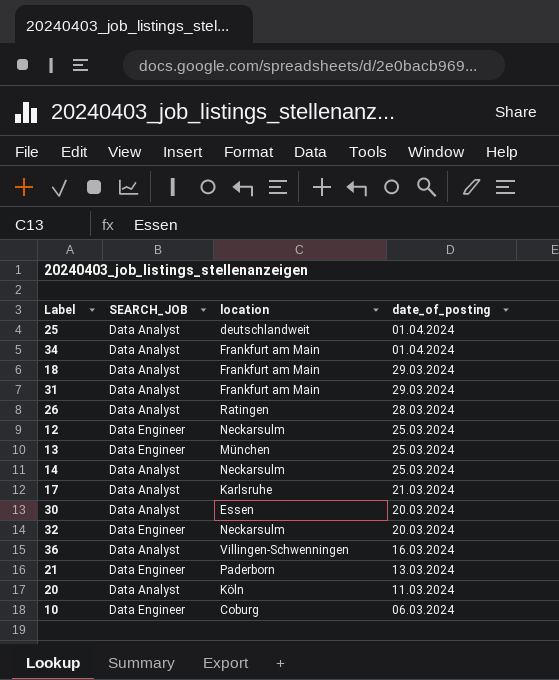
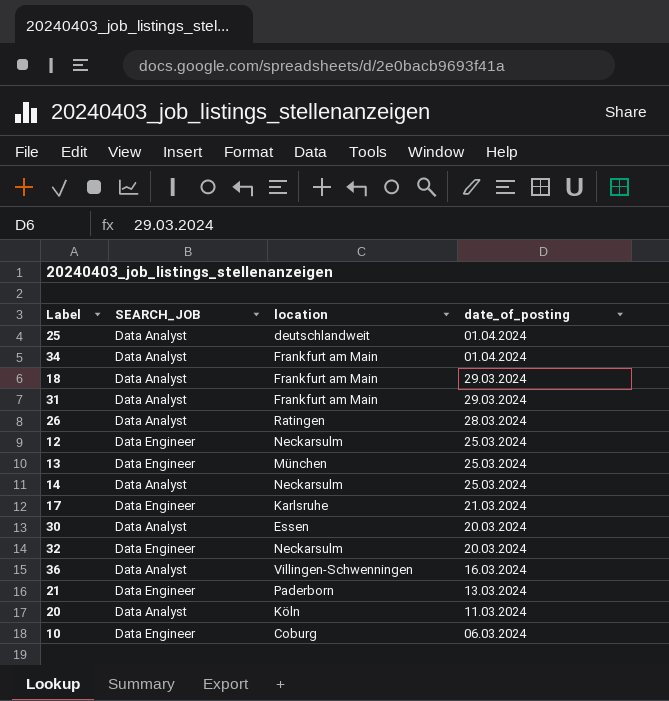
17 | SEARCH_JOB: Data Analyst -> Data Engineer

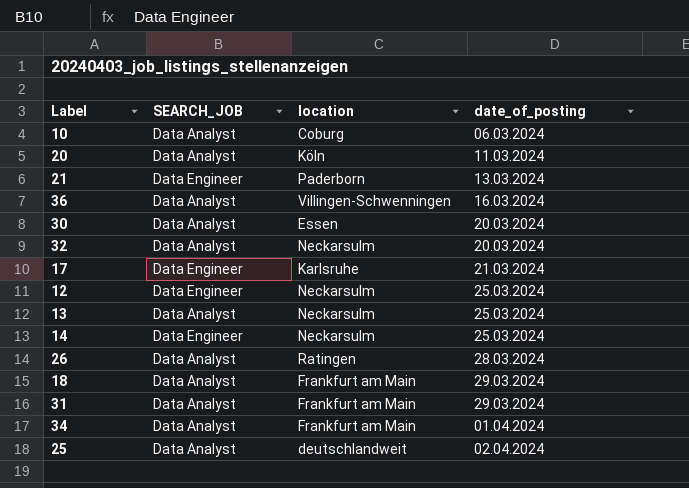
row order: date_of_posting descending -> date_of_posting ascending
10 | SEARCH_JOB: Data Engineer -> Data Analyst
32 | SEARCH_JOB: Data Engineer -> Data Analyst
13 | SEARCH_JOB: Data Engineer -> Data Analyst
13 | location: München -> Neckarsulm
14 | SEARCH_JOB: Data Analyst -> Data Engineer
25 | date_of_posting: 01.04.2024 -> 02.04.2024

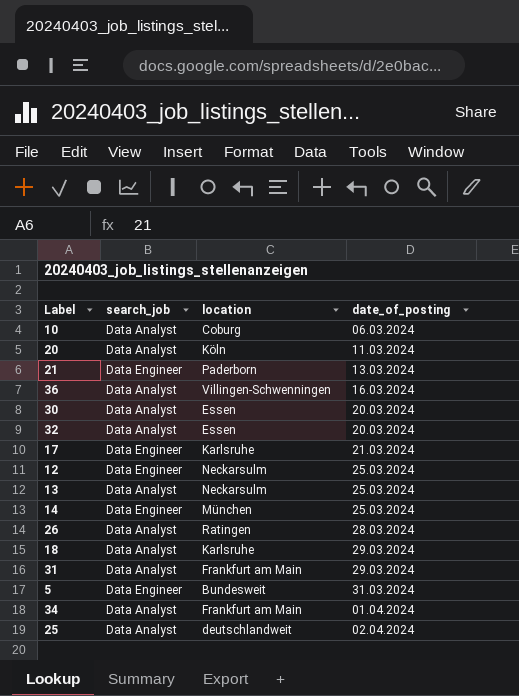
column name: SEARCH_JOB -> search_job
32 | location: Neckarsulm -> Essen
14 | location: Neckarsulm -> München
18 | location: Frankfurt am Main -> Karlsruhe
row 5: none -> Data Engineer | Bundesweit | 31.03.2024

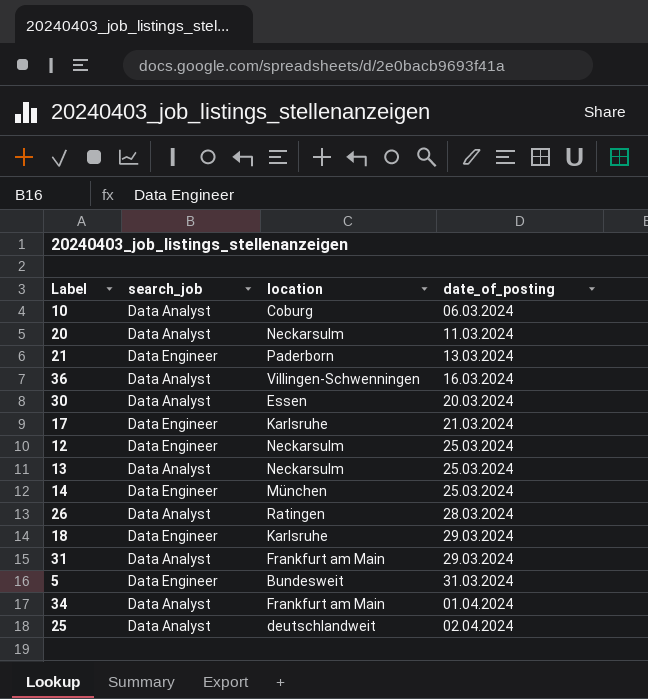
row 32: Data Analyst | Essen | 20.03.2024 -> none
20 | location: Köln -> Neckarsulm
18 | search_job: Data Analyst -> Data Engineer

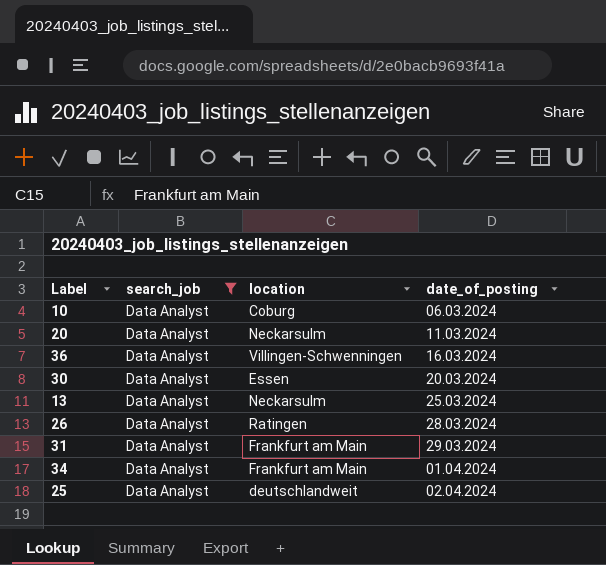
filter: none -> search_job = Data Analyst

